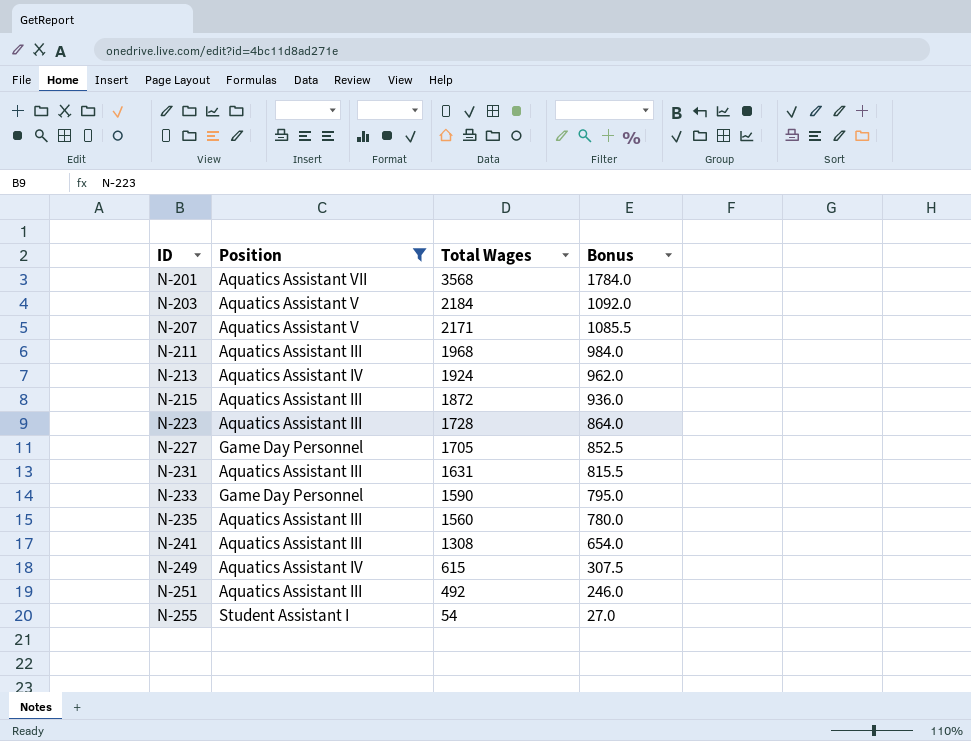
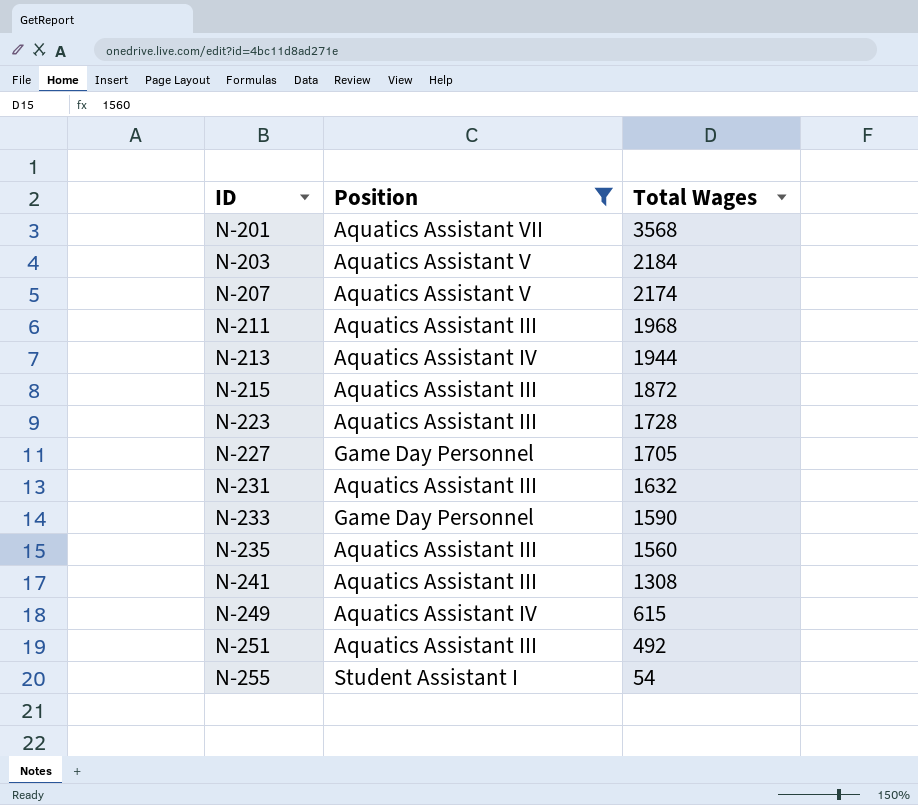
column Bonus | formula: [Total Wages] * 0.5 -> none
N-207 | Total Wages: 2171 -> 2174
N-213 | Total Wages: 1924 -> 1944
N-231 | Total Wages: 1631 -> 1632

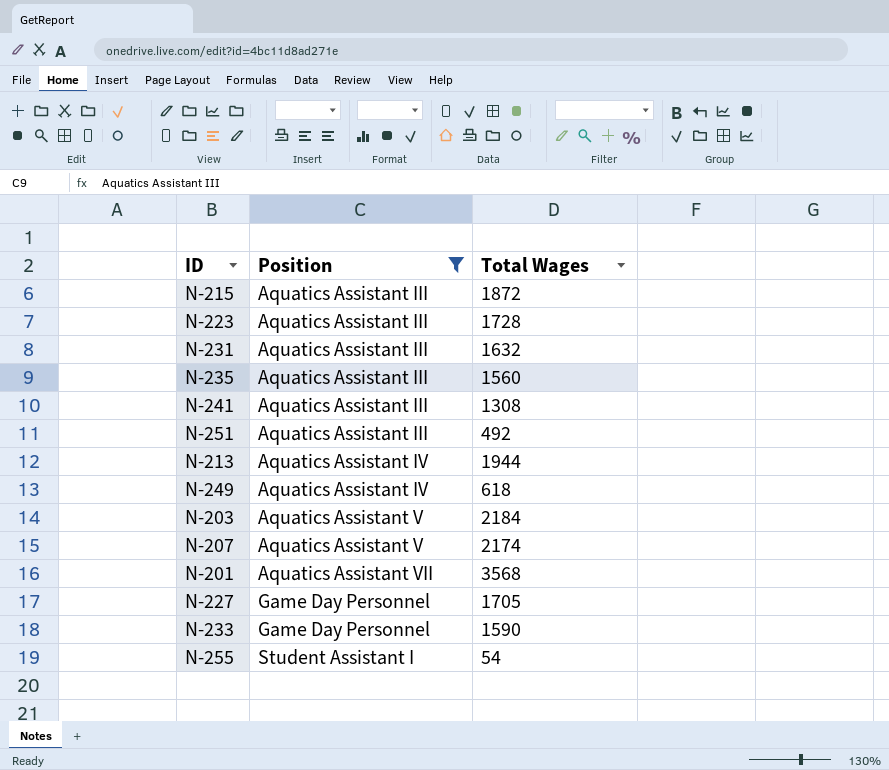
row order: ID ascending -> Position ascending
row N-211: Aquatics Assistant III | 1968 -> none
N-249 | Total Wages: 615 -> 618

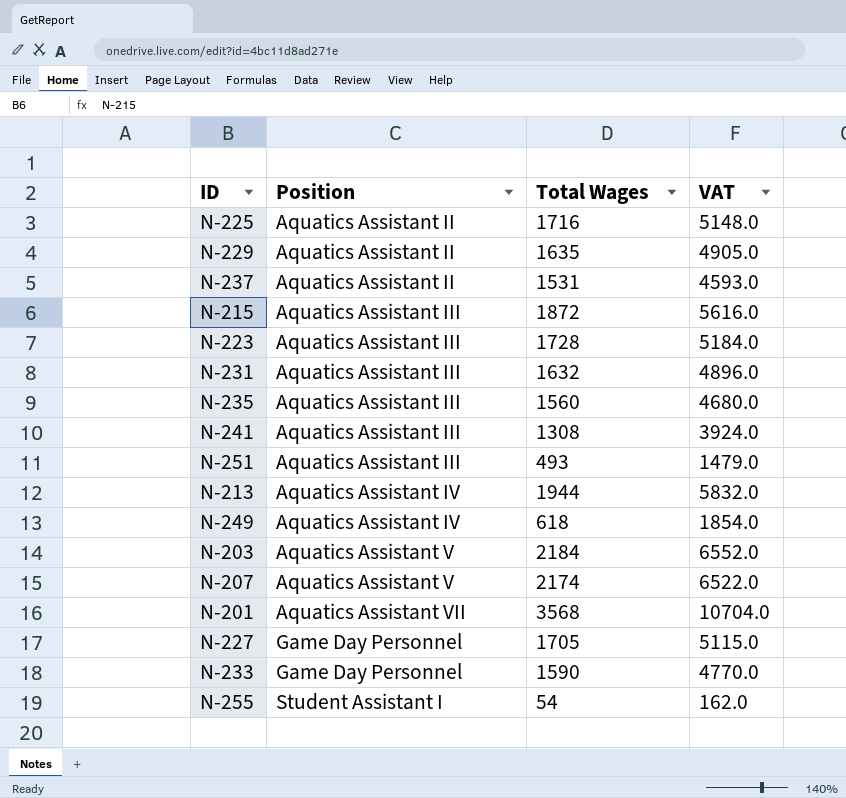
filter: Position != Aquatics Assistant II -> none
column VAT | formula: none -> [Total Wages] * 3
N-251 | Total Wages: 492 -> 493

